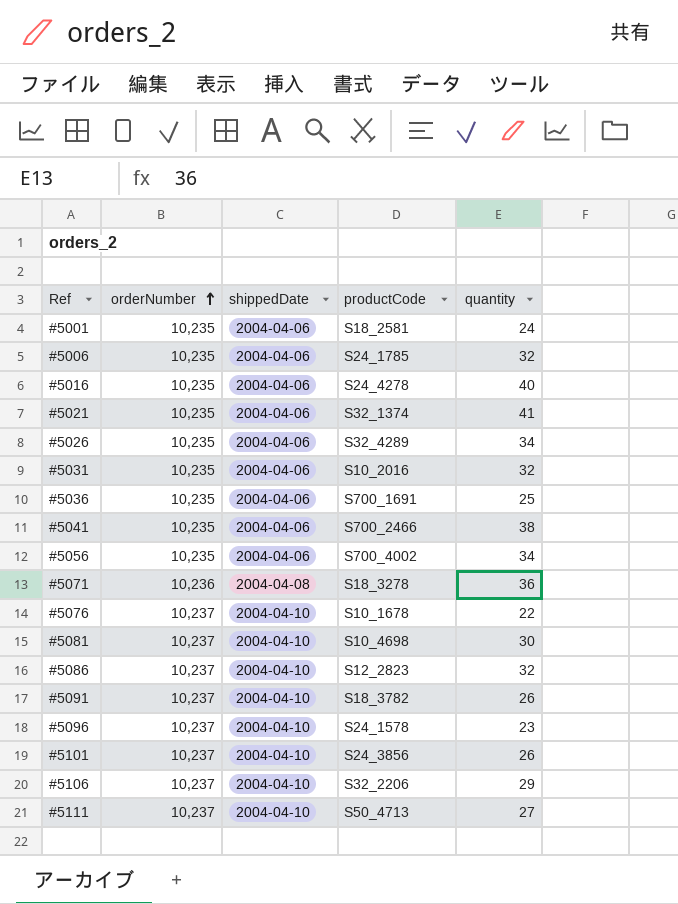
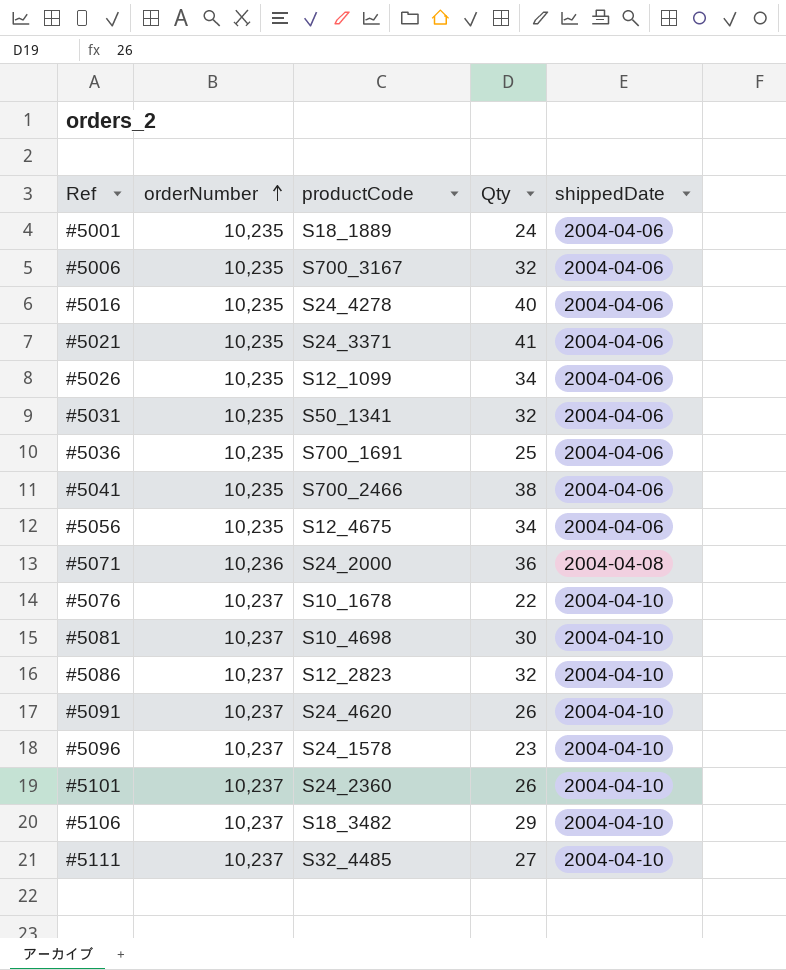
column name: quantity -> Qty
column shippedDate | position: 3 -> 5
#5001 | productCode: S18_2581 -> S18_1889
#5006 | productCode: S24_1785 -> S700_3167
#5021 | productCode: S32_1374 -> S24_3371
#5026 | productCode: S32_4289 -> S12_1099
#5031 | productCode: S10_2016 -> S50_1341
#5056 | productCode: S700_4002 -> S12_4675
#5071 | productCode: S18_3278 -> S24_2000
#5091 | productCode: S18_3782 -> S24_4620
#5101 | productCode: S24_3856 -> S24_2360
#5106 | productCode: S32_2206 -> S18_3482
#5111 | productCode: S50_4713 -> S32_4485

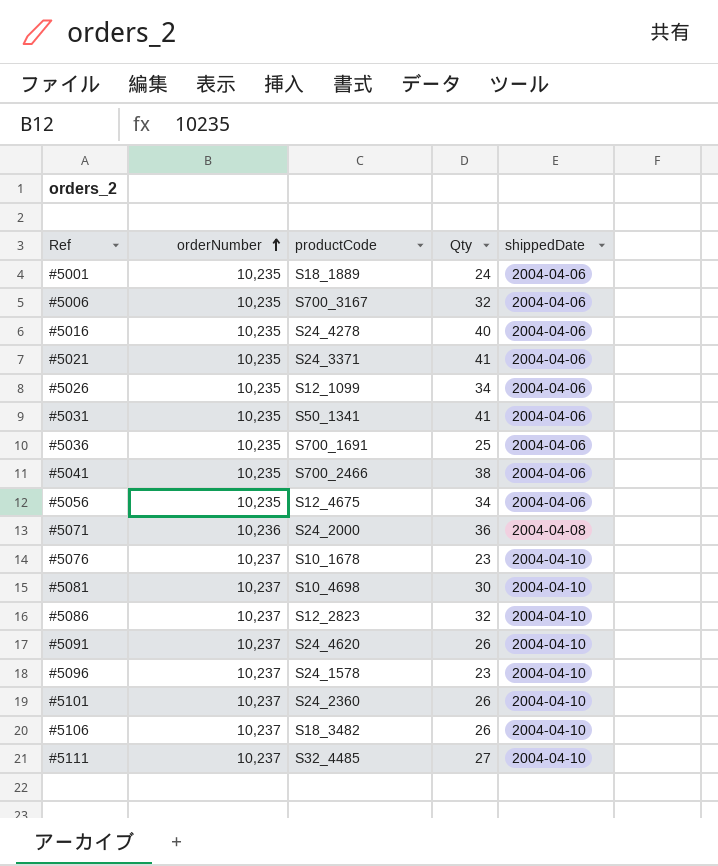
#5031 | Qty: 32 -> 41
#5076 | Qty: 22 -> 23
#5106 | Qty: 29 -> 26

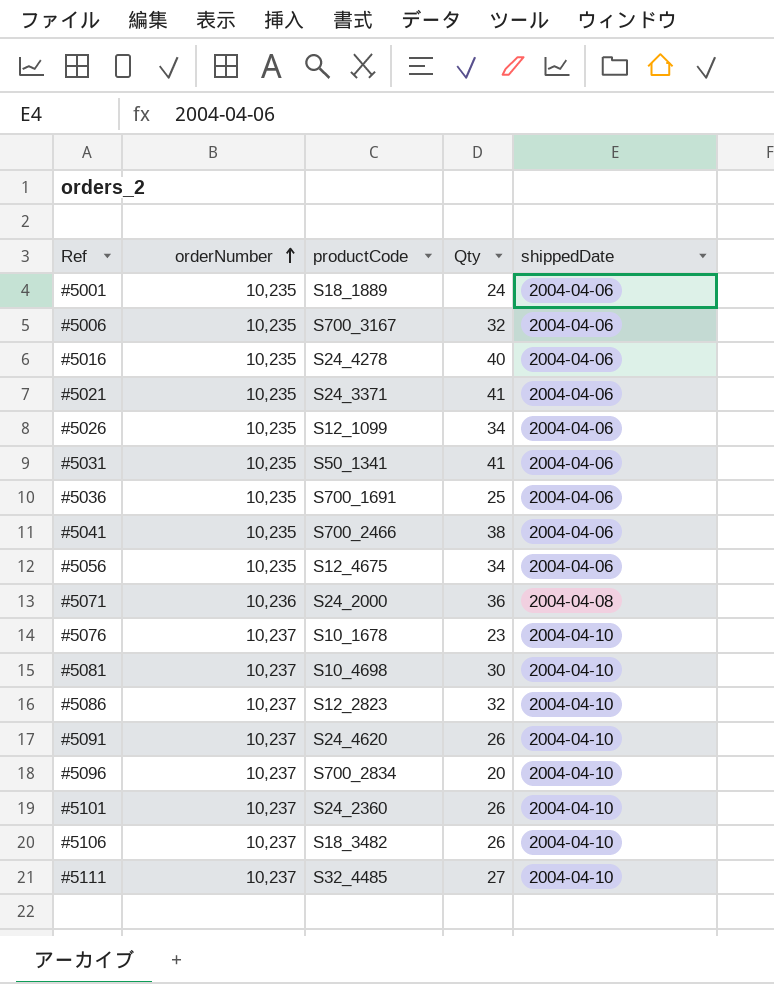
#5096 | productCode: S24_1578 -> S700_2834
#5096 | Qty: 23 -> 20

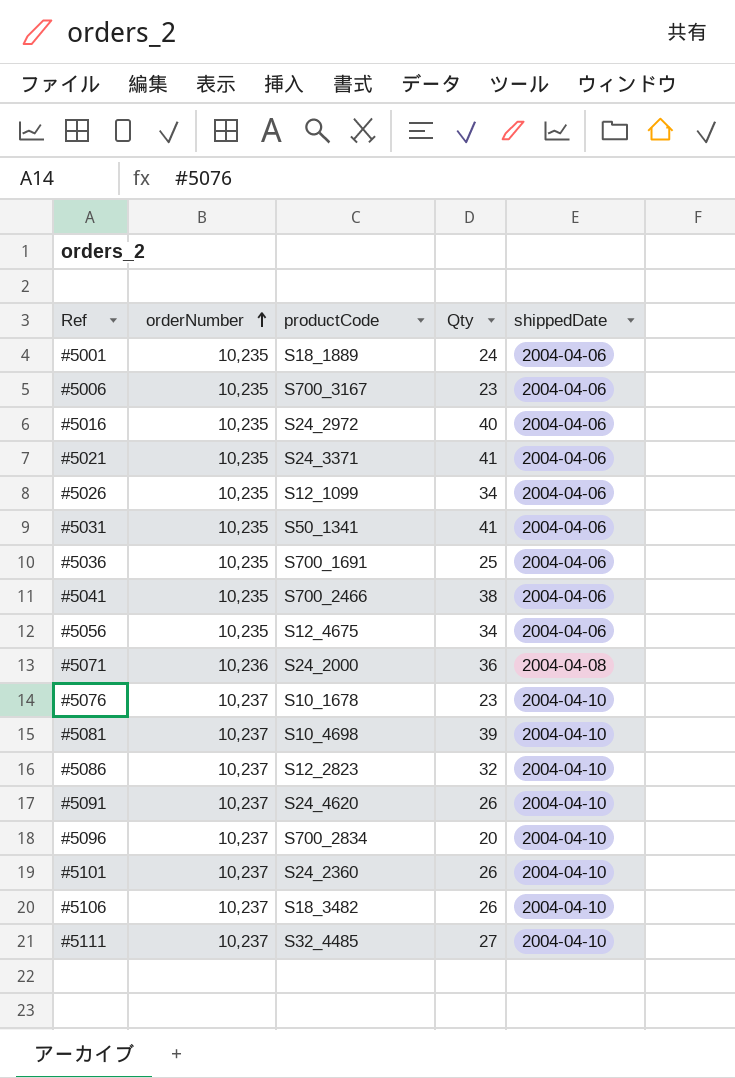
#5006 | Qty: 32 -> 23
#5016 | productCode: S24_4278 -> S24_2972
#5081 | Qty: 30 -> 39

